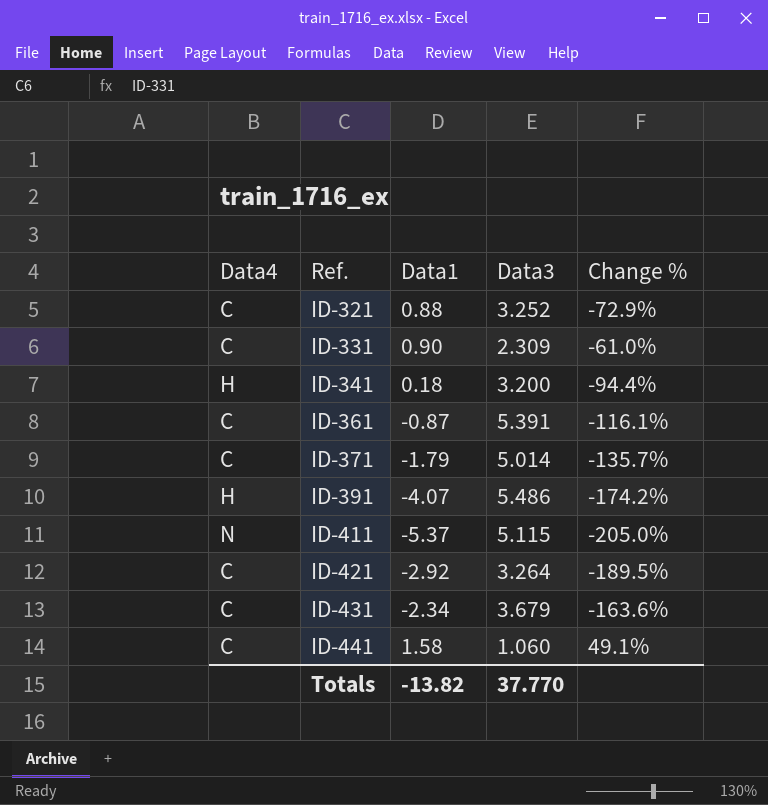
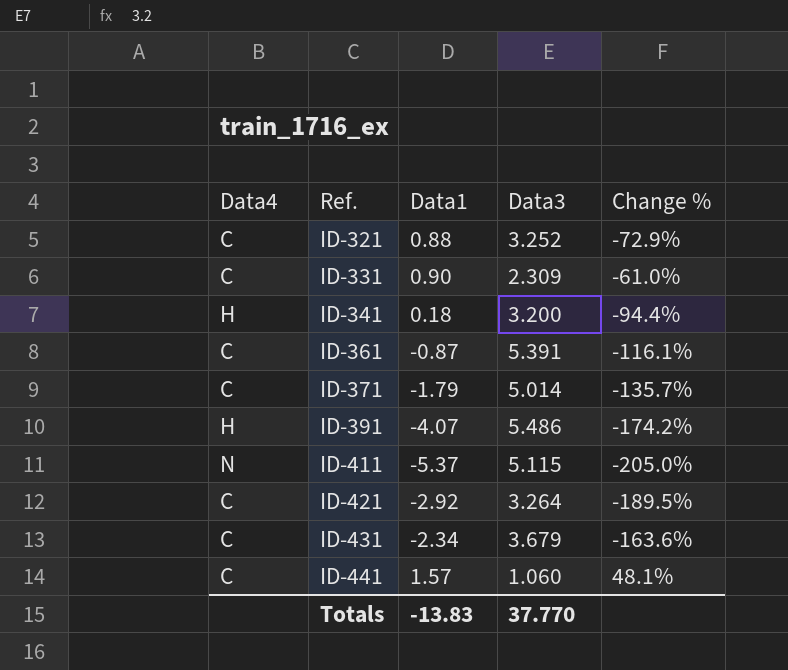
ID-441 | Data1: 1.58 -> 1.57
ID-441 | Change %: 49.1% -> 48.1%
Totals | Data1: -13.82 -> -13.83

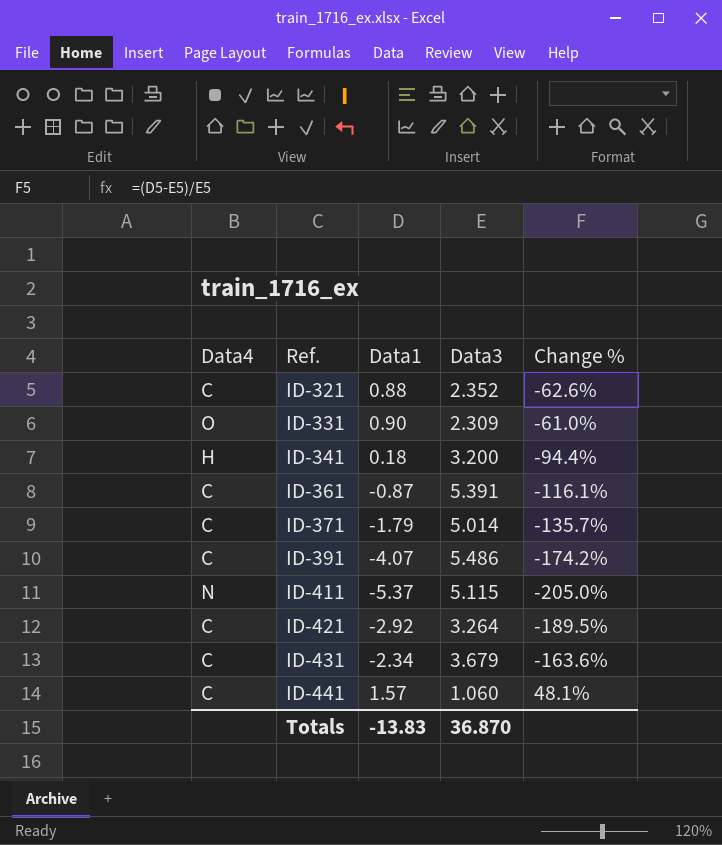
ID-321 | Data3: 3.252 -> 2.352
ID-321 | Change %: -72.9% -> -62.6%
ID-331 | Data4: C -> O
ID-391 | Data4: H -> C
Totals | Data3: 37.770 -> 36.870

